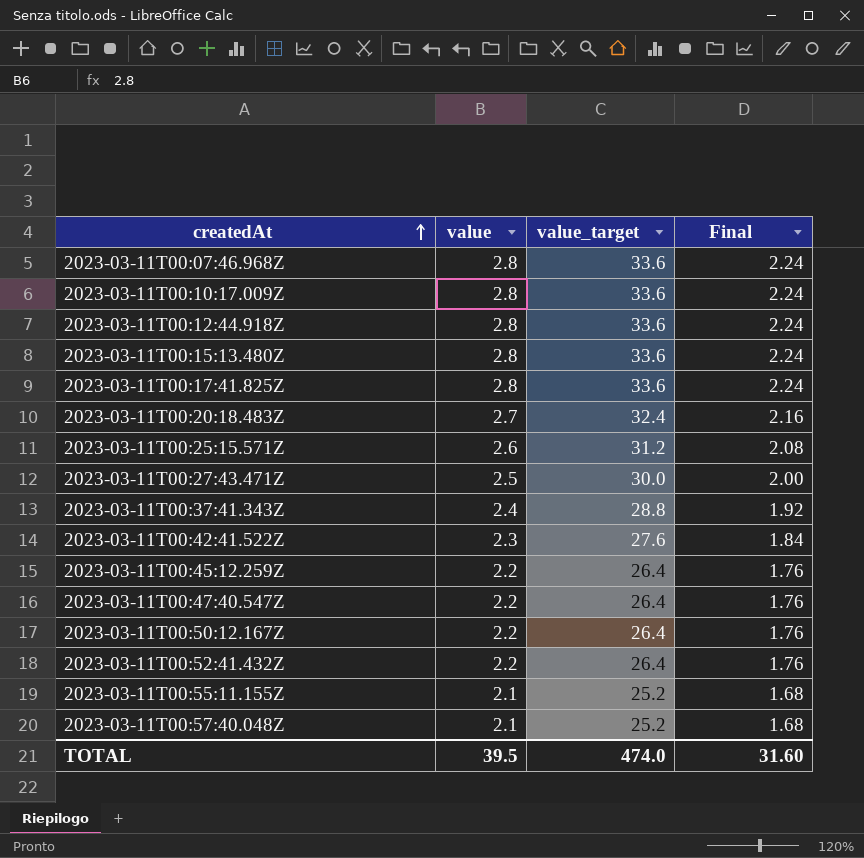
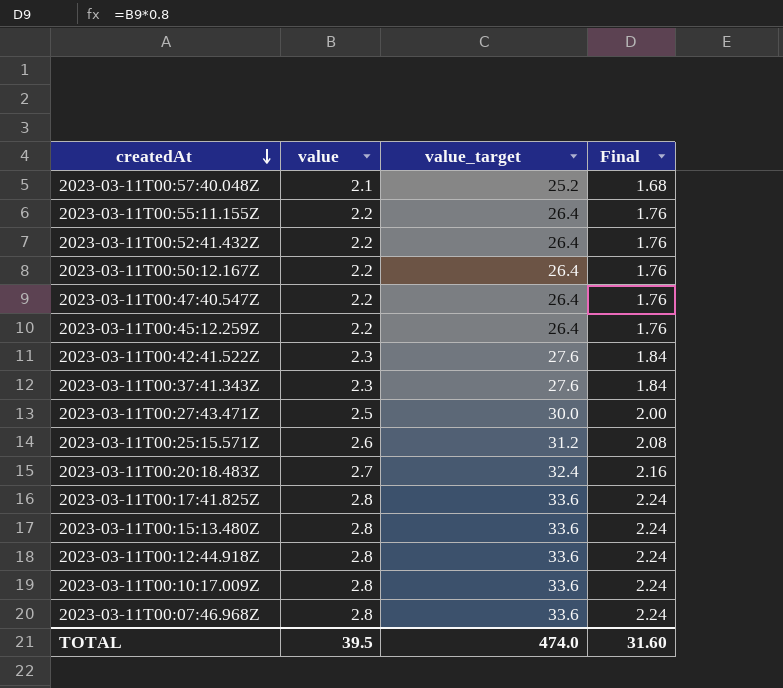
row order: createdAt ascending -> createdAt descending
2023-03-11T00:55:11.155Z | value: 2.1 -> 2.2
2023-03-11T00:55:11.155Z | value_target: 25.2 -> 26.4
2023-03-11T00:55:11.155Z | Final: 1.68 -> 1.76
2023-03-11T00:37:41.343Z | value: 2.4 -> 2.3
2023-03-11T00:37:41.343Z | value_target: 28.8 -> 27.6
2023-03-11T00:37:41.343Z | Final: 1.92 -> 1.84

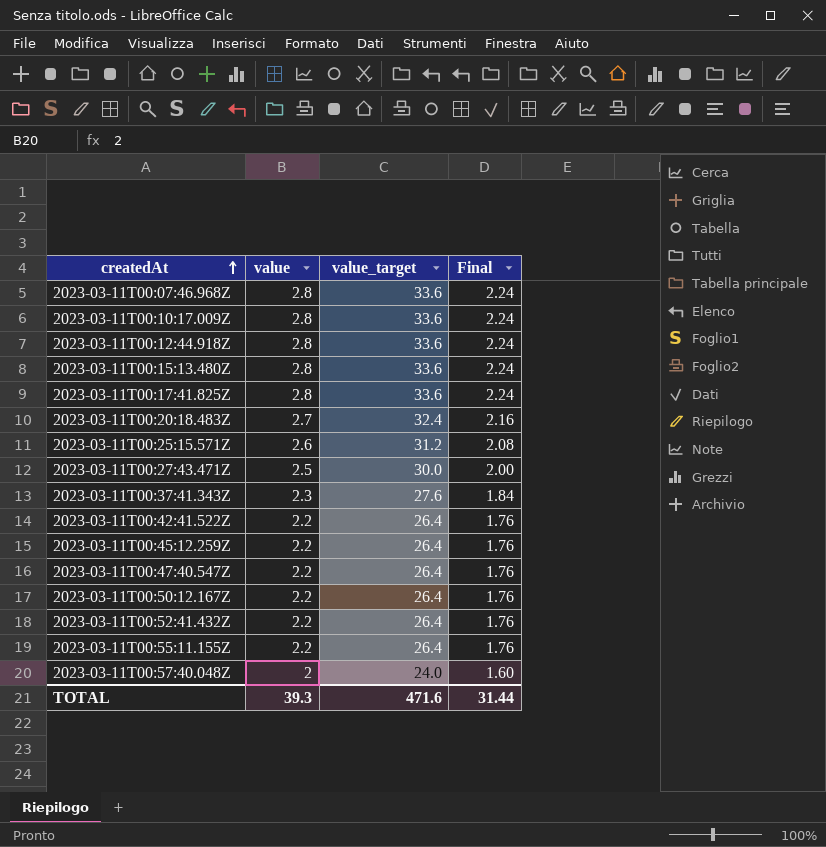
row order: createdAt descending -> createdAt ascending
2023-03-11T00:42:41.522Z | value: 2.3 -> 2.2
2023-03-11T00:42:41.522Z | value_target: 27.6 -> 26.4
2023-03-11T00:42:41.522Z | Final: 1.84 -> 1.76
2023-03-11T00:57:40.048Z | value: 2.1 -> 2
2023-03-11T00:57:40.048Z | value_target: 25.2 -> 24.0
2023-03-11T00:57:40.048Z | Final: 1.68 -> 1.60
TOTAL | value: 39.5 -> 39.3
TOTAL | value_target: 474.0 -> 471.6
TOTAL | Final: 31.60 -> 31.44

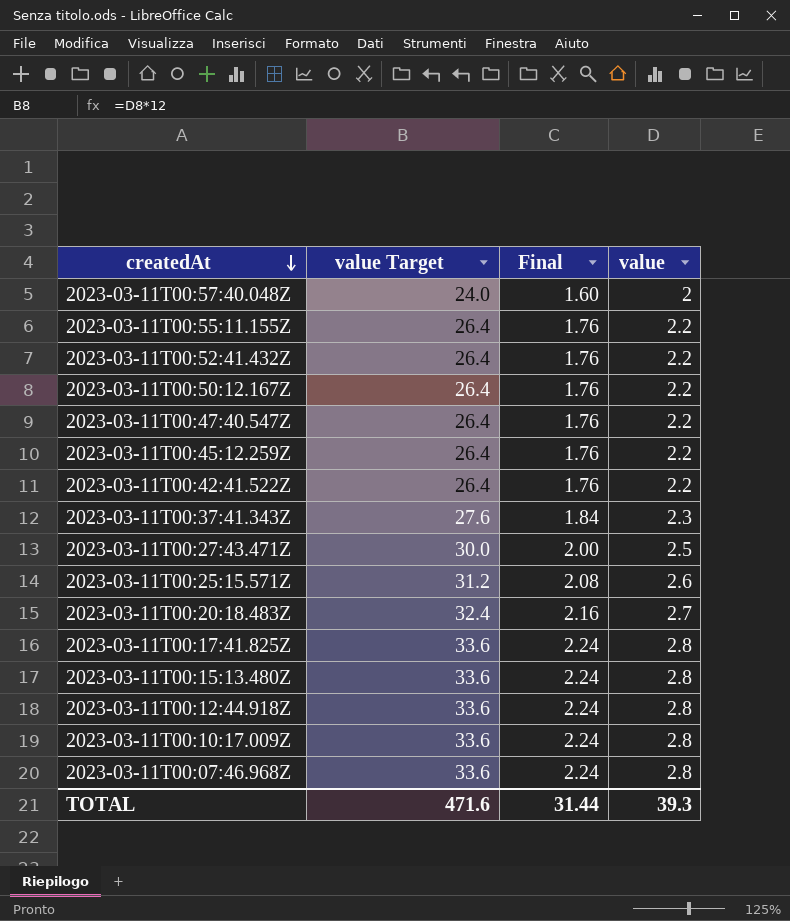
row order: createdAt ascending -> createdAt descending
column name: value_target -> value Target
column value | position: 2 -> 4

